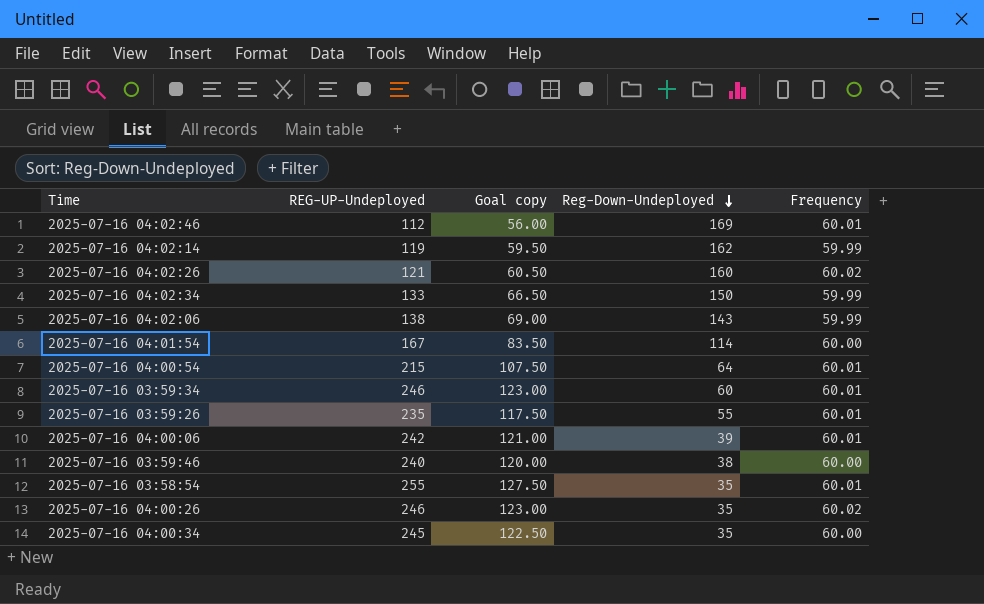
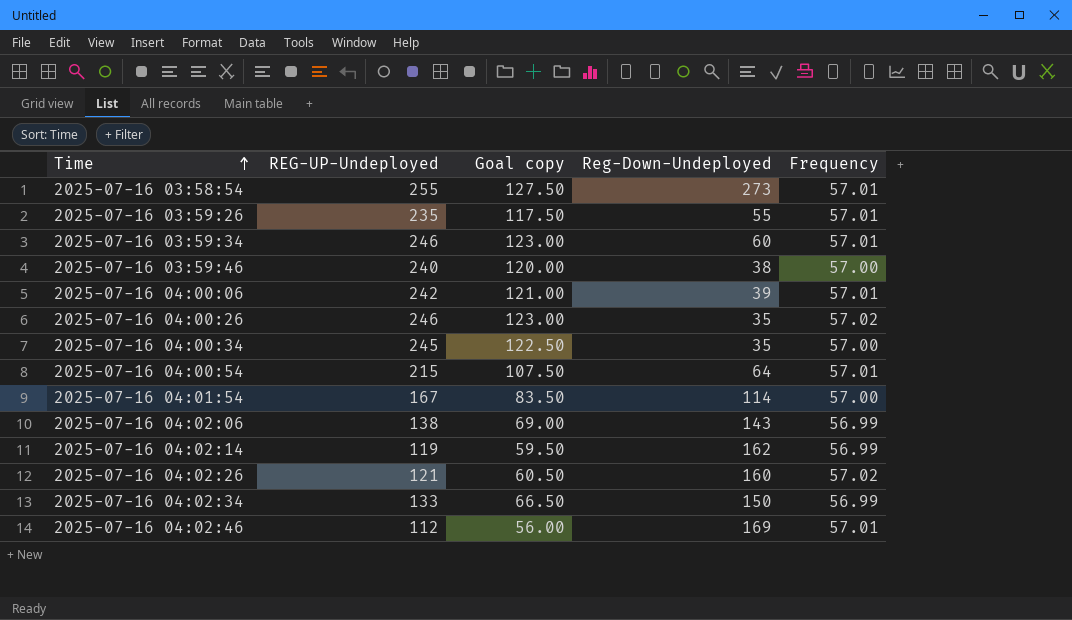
row order: Reg-Down-Undeployed descending -> Time ascending
2025-07-16 03:58:54 | Reg-Down-Undeployed: 35 -> 273
2025-07-16 03:58:54 | Frequency: 60.01 -> 57.01
2025-07-16 03:59:26 | Frequency: 60.01 -> 57.01
2025-07-16 03:59:34 | Frequency: 60.01 -> 57.01
2025-07-16 03:59:46 | Frequency: 60.00 -> 57.00
2025-07-16 04:00:06 | Frequency: 60.01 -> 57.01
2025-07-16 04:00:26 | Frequency: 60.02 -> 57.02
2025-07-16 04:00:34 | Frequency: 60.00 -> 57.00
2025-07-16 04:00:54 | Frequency: 60.01 -> 57.01
2025-07-16 04:01:54 | Frequency: 60.00 -> 57.00
2025-07-16 04:02:06 | Frequency: 59.99 -> 56.99
2025-07-16 04:02:14 | Frequency: 59.99 -> 56.99
2025-07-16 04:02:26 | Frequency: 60.02 -> 57.02
2025-07-16 04:02:34 | Frequency: 59.99 -> 56.99
2025-07-16 04:02:46 | Frequency: 60.01 -> 57.01

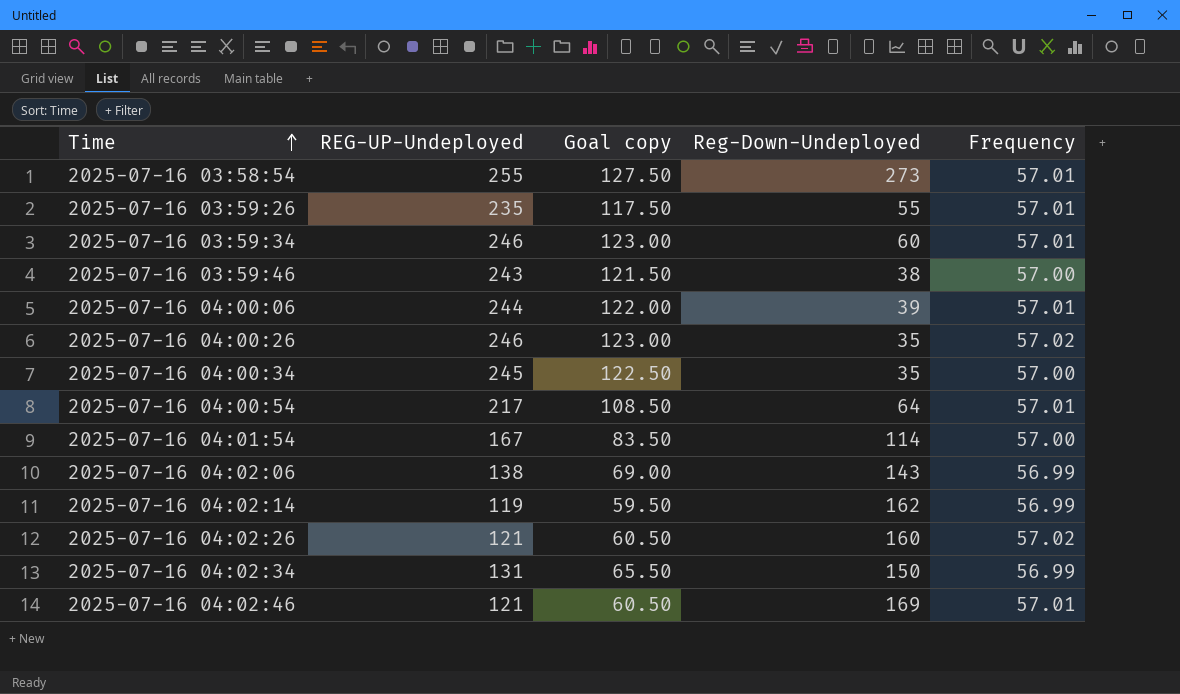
2025-07-16 03:59:46 | REG-UP-Undeployed: 240 -> 243
2025-07-16 03:59:46 | Goal copy: 120.00 -> 121.50
2025-07-16 04:00:06 | REG-UP-Undeployed: 242 -> 244
2025-07-16 04:00:06 | Goal copy: 121.00 -> 122.00
2025-07-16 04:00:54 | REG-UP-Undeployed: 215 -> 217
2025-07-16 04:00:54 | Goal copy: 107.50 -> 108.50
2025-07-16 04:02:34 | REG-UP-Undeployed: 133 -> 131
2025-07-16 04:02:34 | Goal copy: 66.50 -> 65.50
2025-07-16 04:02:46 | REG-UP-Undeployed: 112 -> 121
2025-07-16 04:02:46 | Goal copy: 56.00 -> 60.50

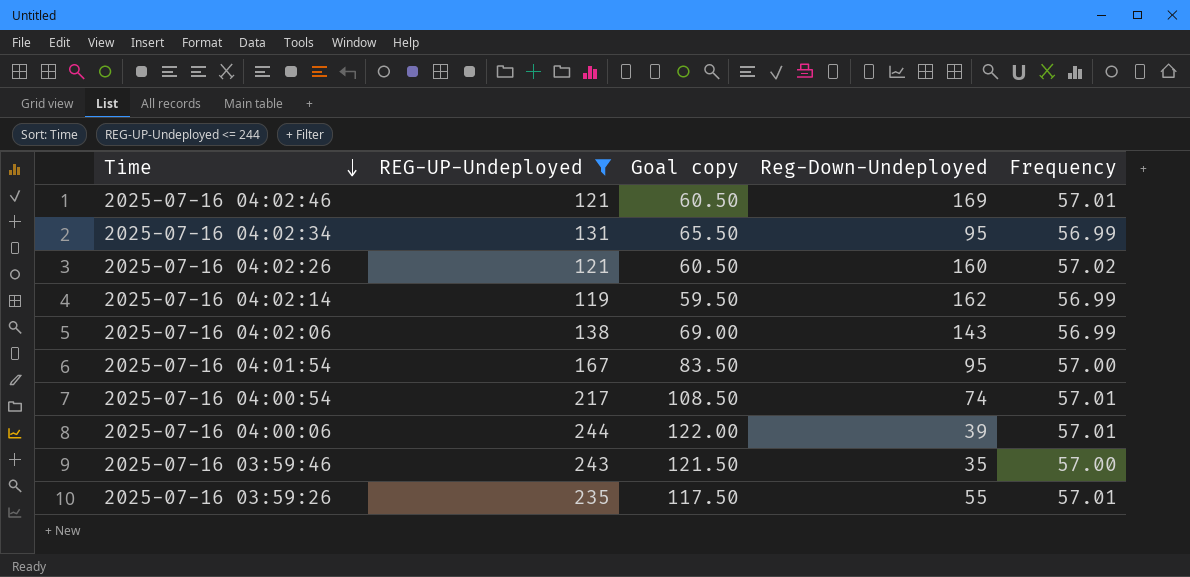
filter: none -> REG-UP-Undeployed <= 244
row order: Time ascending -> Time descending
2025-07-16 04:02:34 | Reg-Down-Undeployed: 150 -> 95
2025-07-16 04:01:54 | Reg-Down-Undeployed: 114 -> 95
2025-07-16 04:00:54 | Reg-Down-Undeployed: 64 -> 74
2025-07-16 03:59:46 | Reg-Down-Undeployed: 38 -> 35

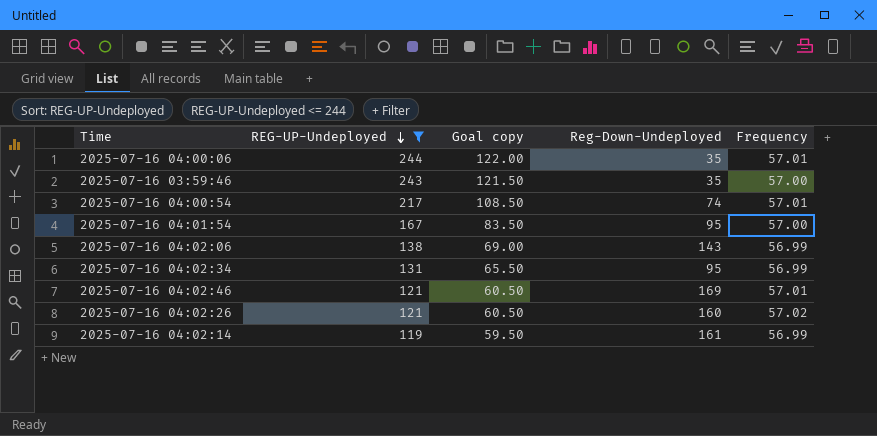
row order: Time descending -> REG-UP-Undeployed descending
row 2025-07-16 03:59:26: 235 | 117.50 | 55 | 57.01 -> none
2025-07-16 04:00:06 | Reg-Down-Undeployed: 39 -> 35
2025-07-16 04:02:14 | Reg-Down-Undeployed: 162 -> 161

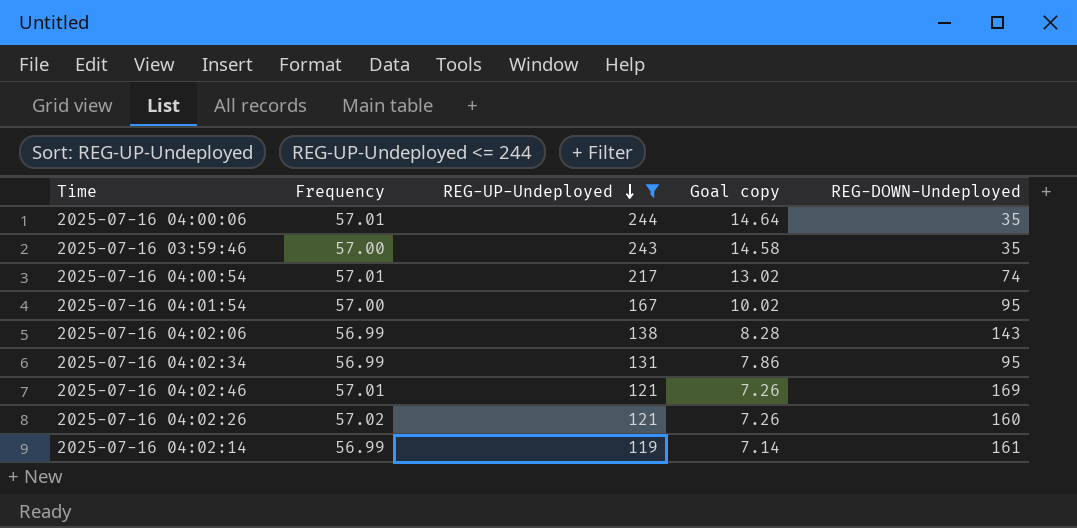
column Frequency | position: 5 -> 2
column Goal copy | formula: [REG-UP-Undeployed] * 0.5 -> [REG-UP-Undeployed] * 0.06
column name: Reg-Down-Undeployed -> REG-DOWN-Undeployed

